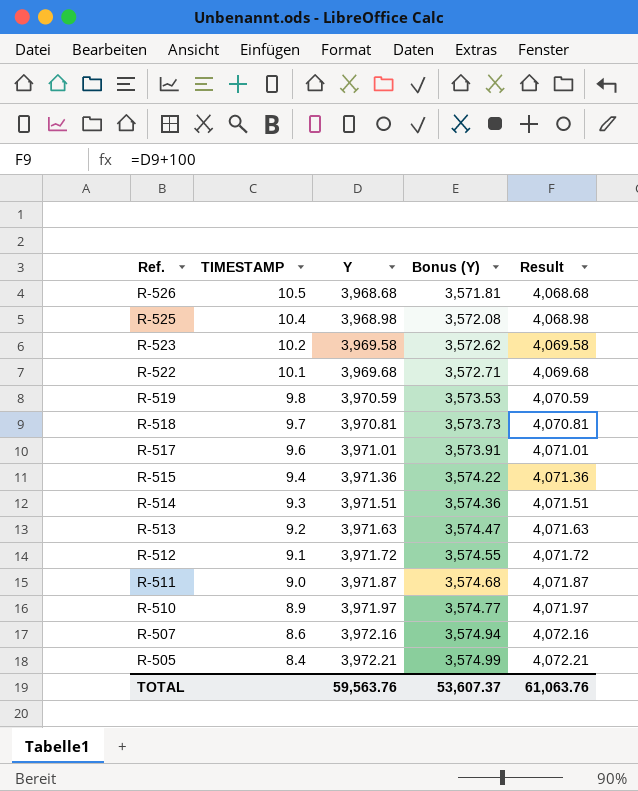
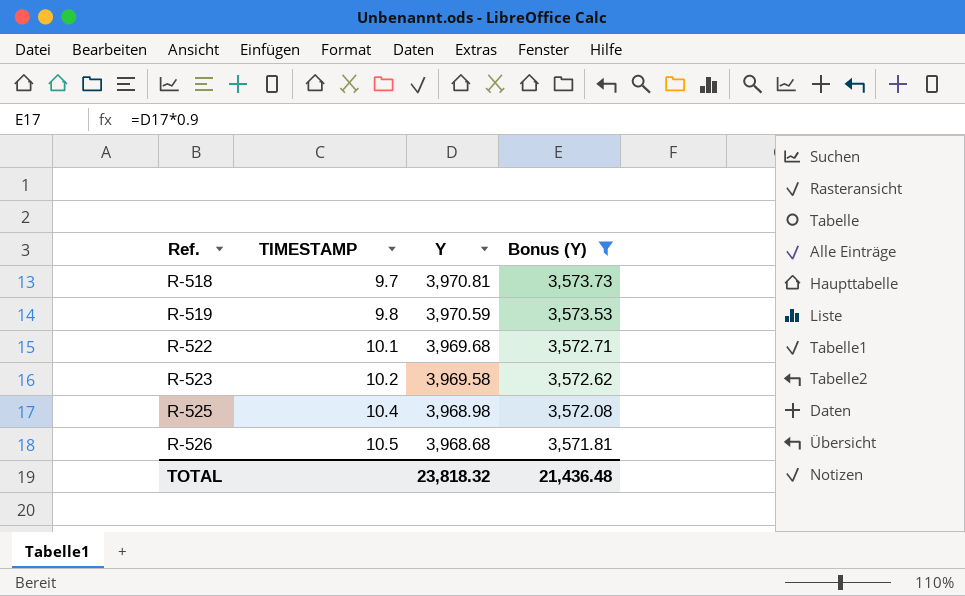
filter: none -> Bonus (Y) <= 3,573.73
row order: Ref. descending -> Ref. ascending
column Result | formula: [Y] + 100 -> none
TOTAL | Y: 59,563.76 -> 23,818.32
TOTAL | Bonus (Y): 53,607.37 -> 21,436.48

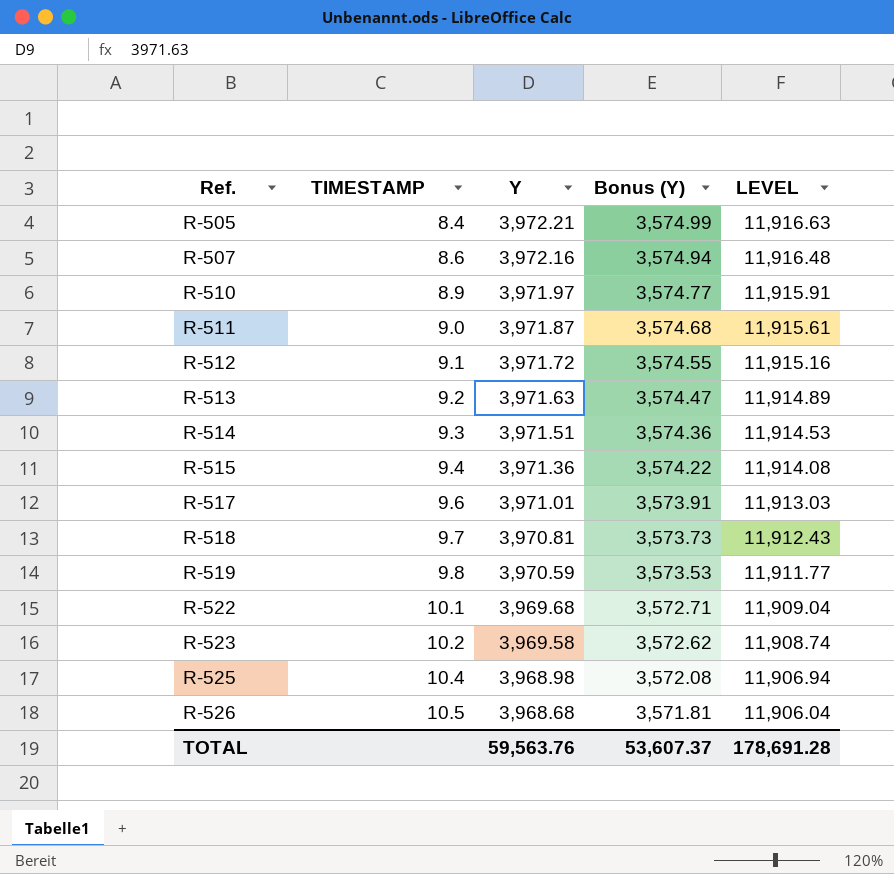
filter: Bonus (Y) <= 3,573.73 -> none
column LEVEL | formula: none -> [Y] * 3
TOTAL | Y: 23,818.32 -> 59,563.76
TOTAL | Bonus (Y): 21,436.48 -> 53,607.37

